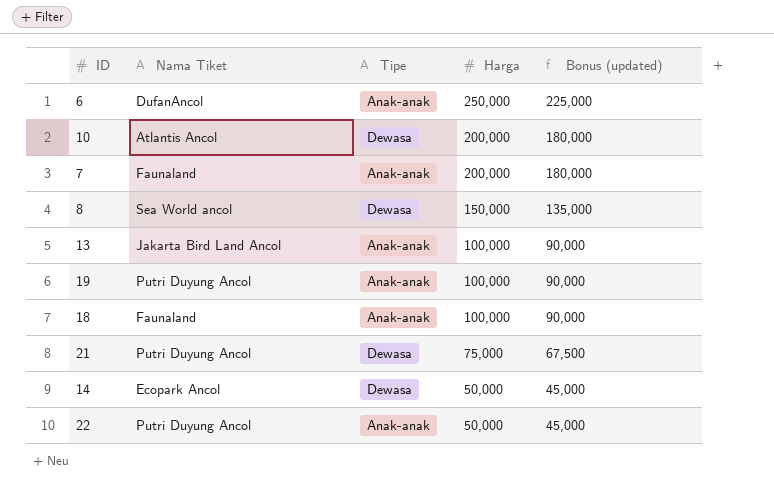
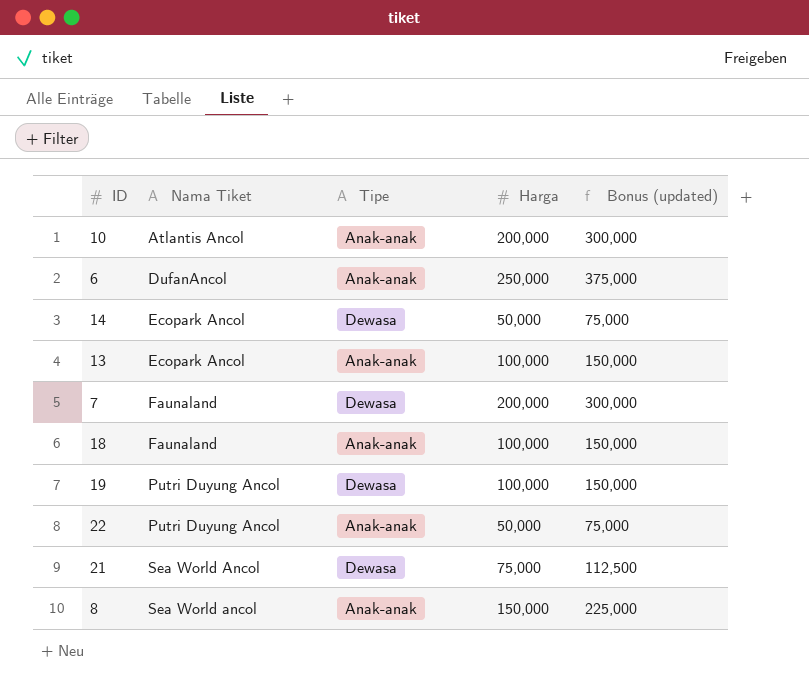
row order: Harga descending -> Nama Tiket ascending
column Bonus (updated) | formula: [Harga] * 0.9 -> [Harga] * 1.5
10 | Tipe: Dewasa -> Anak-anak
13 | Nama Tiket: Jakarta Bird Land Ancol -> Ecopark Ancol
7 | Tipe: Anak-anak -> Dewasa
19 | Tipe: Anak-anak -> Dewasa
21 | Nama Tiket: Putri Duyung Ancol -> Sea World Ancol
8 | Tipe: Dewasa -> Anak-anak

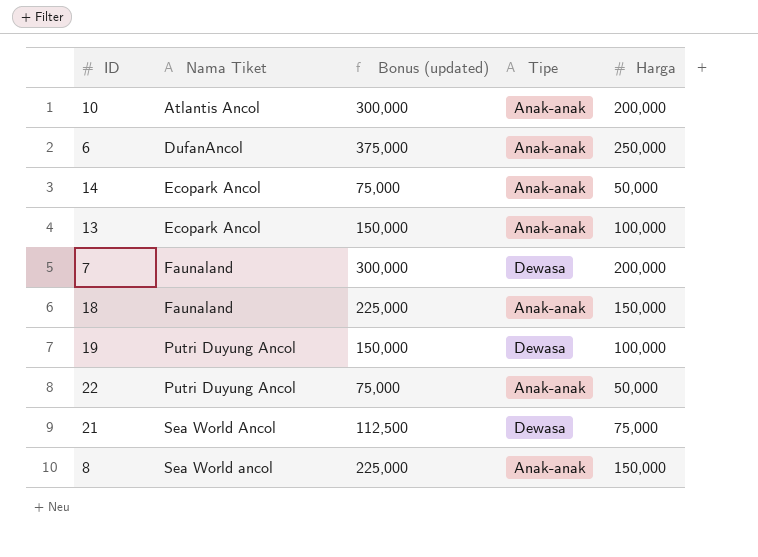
column Bonus (updated) | position: 5 -> 3
14 | Tipe: Dewasa -> Anak-anak
18 | Bonus (updated): 150,000 -> 225,000
18 | Harga: 100,000 -> 150,000

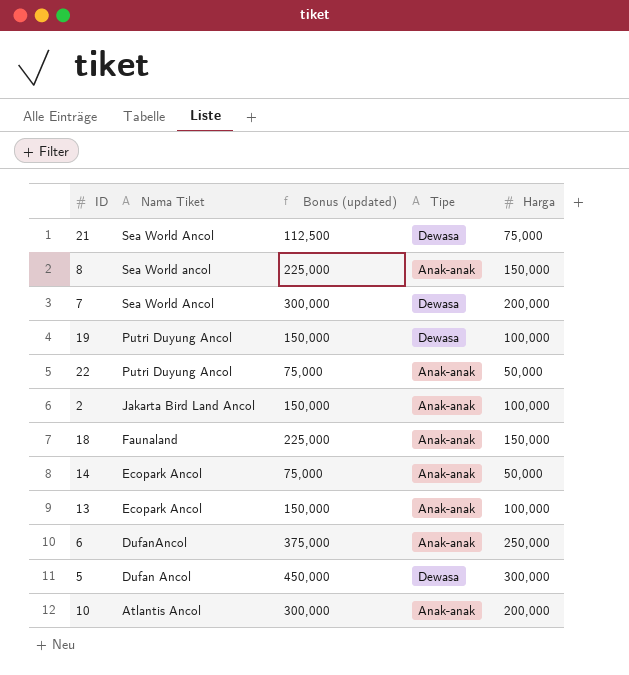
row order: Nama Tiket ascending -> Nama Tiket descending
7 | Nama Tiket: Faunaland -> Sea World Ancol
row 2: none -> Jakarta Bird Land Ancol | 150,000 | Anak-anak | 100,000
row 5: none -> Dufan Ancol | 450,000 | Dewasa | 300,000

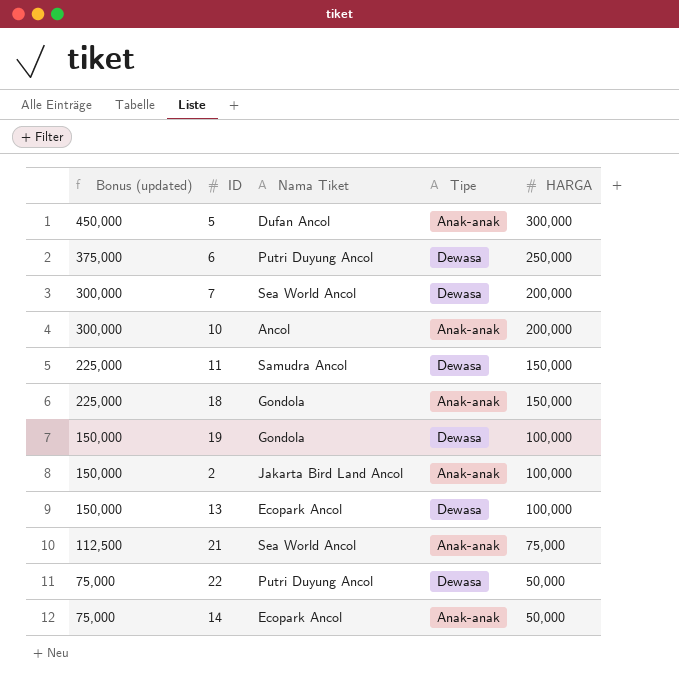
row order: Nama Tiket descending -> Bonus (updated) descending
column Bonus (updated) | position: 3 -> 1
column name: Harga -> HARGA
row 8: Sea World ancol | 225,000 | Anak-anak | 150,000 -> none
5 | Tipe: Dewasa -> Anak-anak
6 | Nama Tiket: DufanAncol -> Putri Duyung Ancol
6 | Tipe: Anak-anak -> Dewasa
10 | Nama Tiket: Atlantis Ancol -> Ancol
row 11: none -> 225,000 | Samudra Ancol | Dewasa | 150,000
18 | Nama Tiket: Faunaland -> Gondola
19 | Nama Tiket: Putri Duyung Ancol -> Gondola
13 | Tipe: Anak-anak -> Dewasa
21 | Tipe: Dewasa -> Anak-anak
22 | Tipe: Anak-anak -> Dewasa

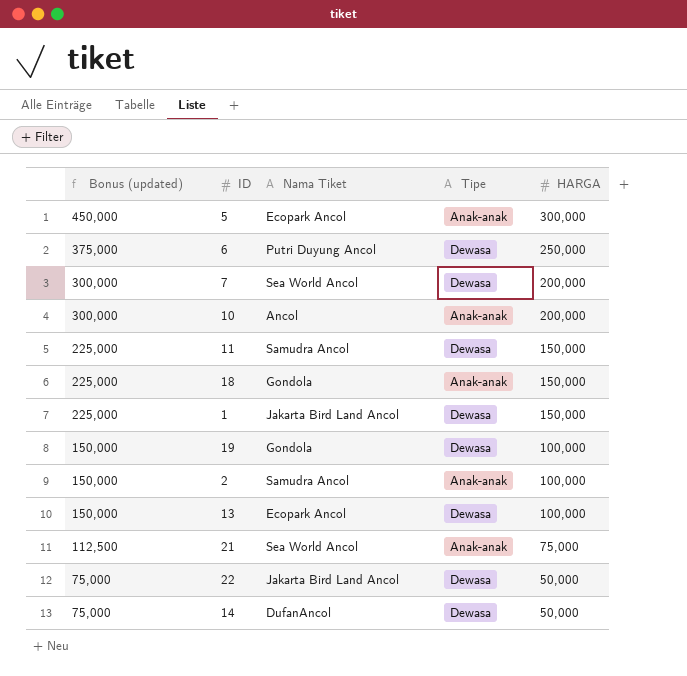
5 | Nama Tiket: Dufan Ancol -> Ecopark Ancol
row 1: none -> 225,000 | Jakarta Bird Land Ancol | Dewasa | 150,000
2 | Nama Tiket: Jakarta Bird Land Ancol -> Samudra Ancol
22 | Nama Tiket: Putri Duyung Ancol -> Jakarta Bird Land Ancol
14 | Nama Tiket: Ecopark Ancol -> DufanAncol
14 | Tipe: Anak-anak -> Dewasa

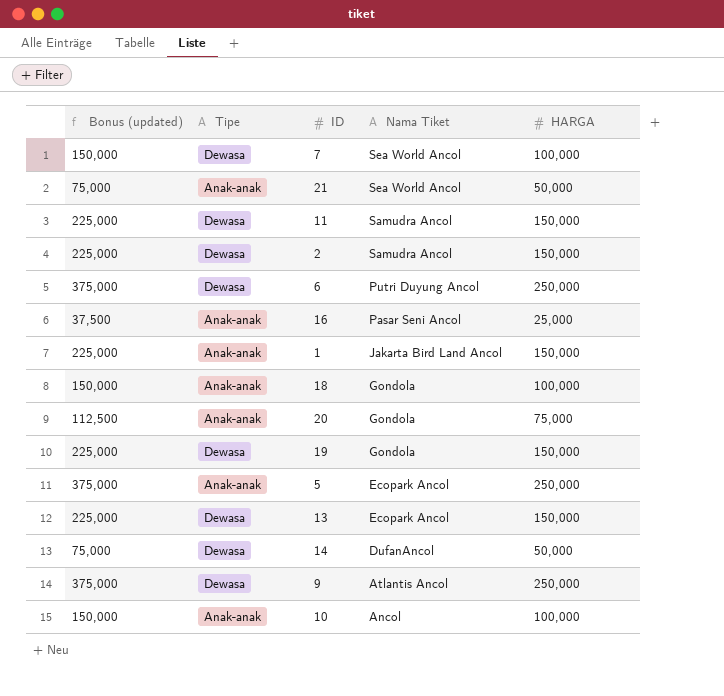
row order: Bonus (updated) descending -> Nama Tiket descending
column Tipe | position: 4 -> 2
row 22: 75,000 | Jakarta Bird Land Ancol | Dewasa | 50,000 -> none
7 | Bonus (updated): 300,000 -> 150,000
7 | HARGA: 200,000 -> 100,000
21 | Bonus (updated): 112,500 -> 75,000
21 | HARGA: 75,000 -> 50,000
2 | Bonus (updated): 150,000 -> 225,000
2 | Tipe: Anak-anak -> Dewasa
2 | HARGA: 100,000 -> 150,000
row 16: none -> 37,500 | Anak-anak | Pasar Seni Ancol | 25,000
1 | Tipe: Dewasa -> Anak-anak
18 | Bonus (updated): 225,000 -> 150,000
18 | HARGA: 150,000 -> 100,000
row 20: none -> 112,500 | Anak-anak | Gondola | 75,000
19 | Bonus (updated): 150,000 -> 225,000
19 | HARGA: 100,000 -> 150,000
5 | Bonus (updated): 450,000 -> 375,000
5 | HARGA: 300,000 -> 250,000
13 | Bonus (updated): 150,000 -> 225,000
13 | HARGA: 100,000 -> 150,000
row 9: none -> 375,000 | Dewasa | Atlantis Ancol | 250,000
10 | Bonus (updated): 300,000 -> 150,000
10 | HARGA: 200,000 -> 100,000

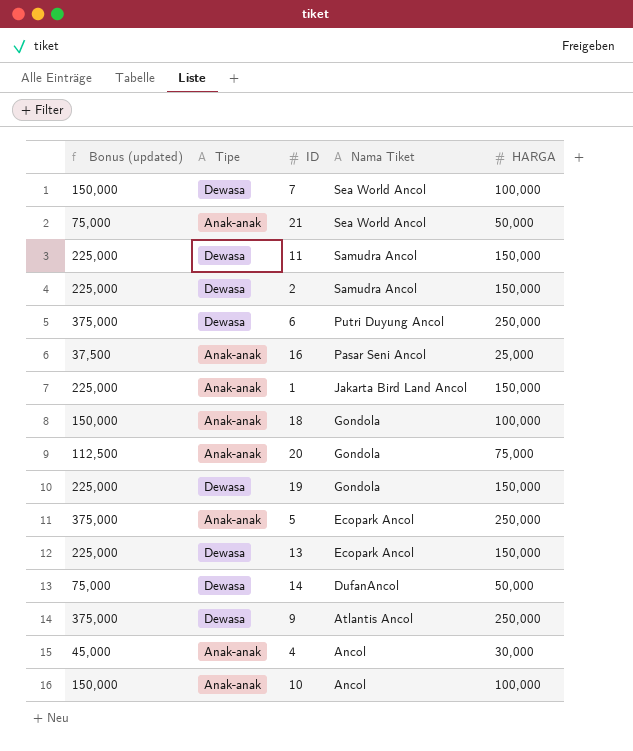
row 4: none -> 45,000 | Anak-anak | Ancol | 30,000

